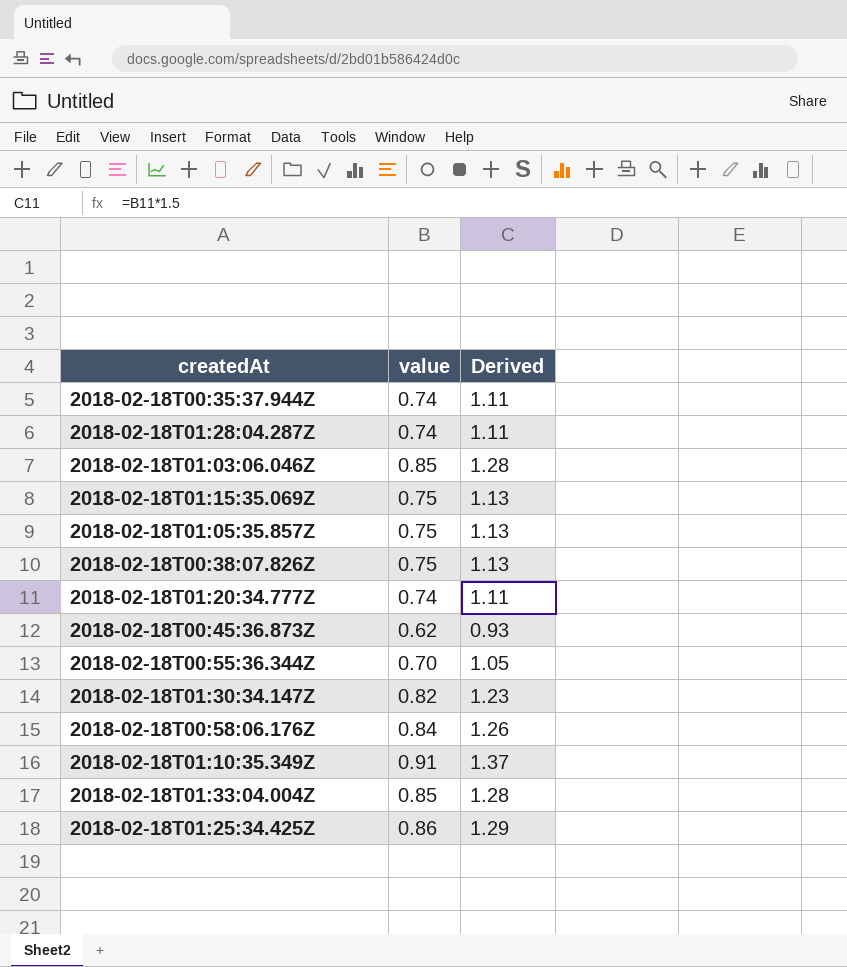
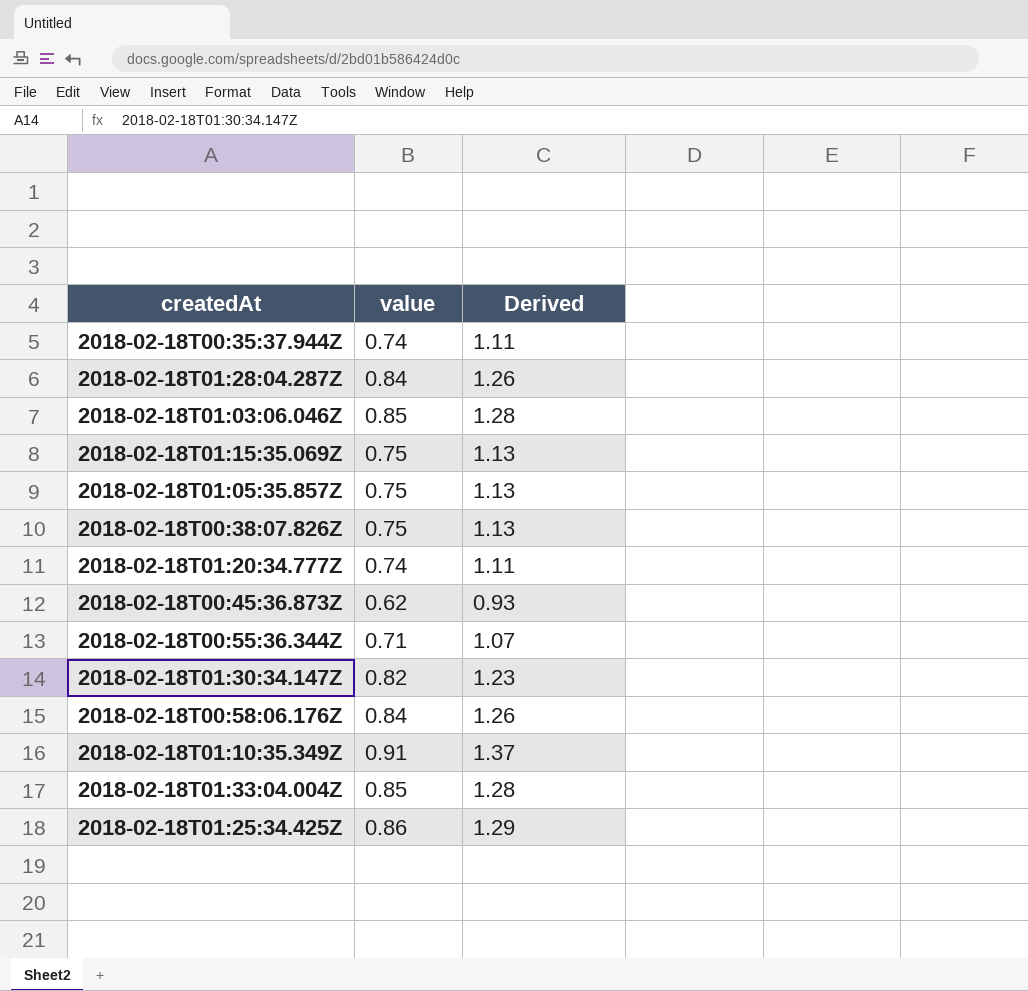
2018-02-18T01:28:04.287Z | value: 0.74 -> 0.84
2018-02-18T01:28:04.287Z | Derived: 1.11 -> 1.26
2018-02-18T00:55:36.344Z | value: 0.70 -> 0.71
2018-02-18T00:55:36.344Z | Derived: 1.05 -> 1.07

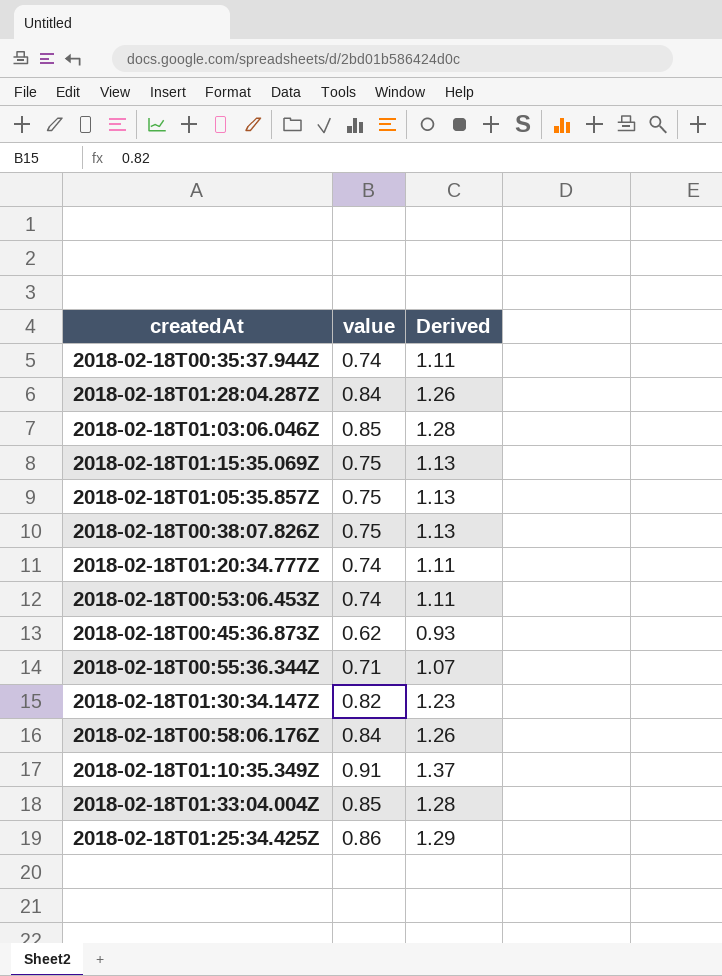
row 2018-02-18T00:53:06.453Z: none -> 0.74 | 1.11

